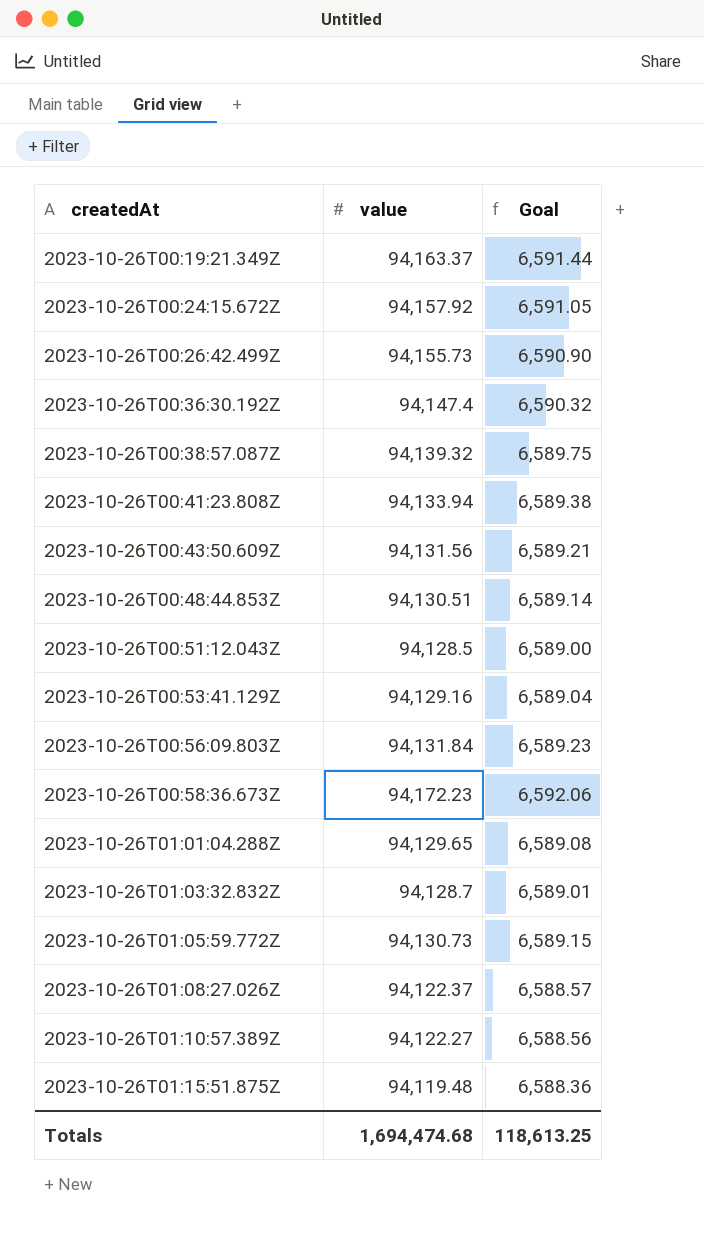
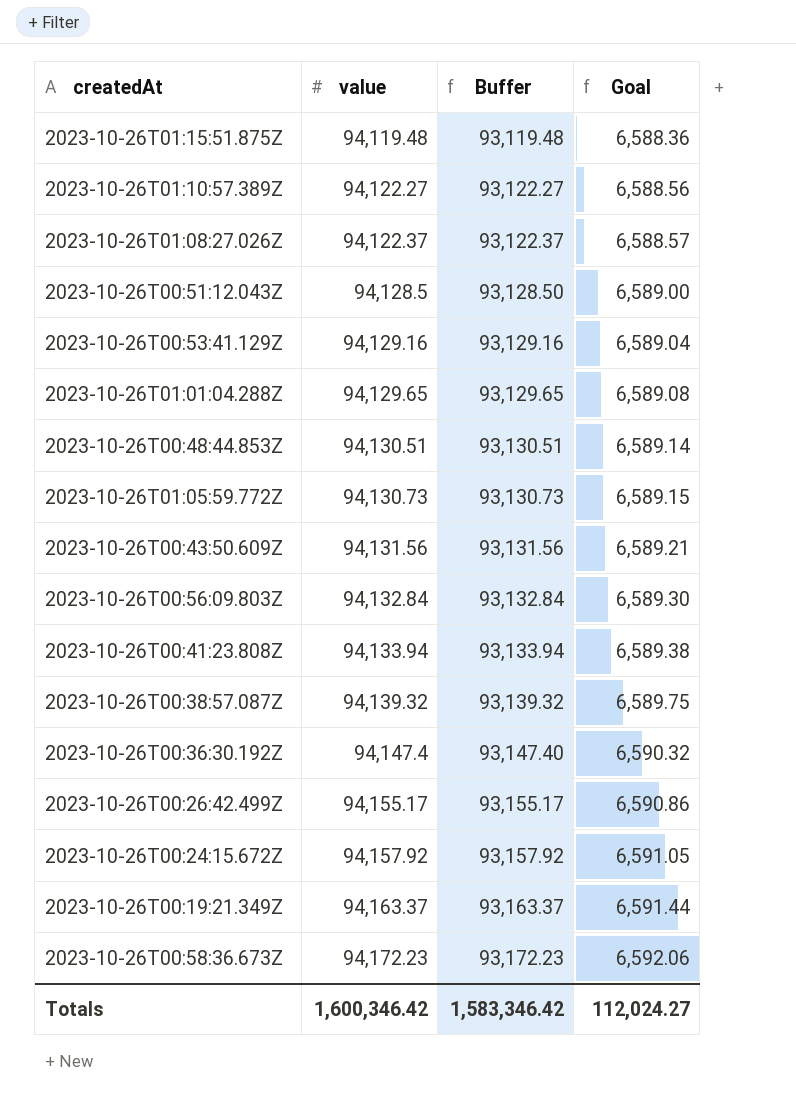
row order: createdAt ascending -> value ascending
column Buffer | formula: none -> [value] - 1000
row 2023-10-26T01:03:32.832Z: 94,128.7 | 6,589.01 -> none
2023-10-26T00:56:09.803Z | value: 94,131.84 -> 94,132.84
2023-10-26T00:56:09.803Z | Goal: 6,589.23 -> 6,589.30
2023-10-26T00:26:42.499Z | value: 94,155.73 -> 94,155.17
2023-10-26T00:26:42.499Z | Goal: 6,590.90 -> 6,590.86
Totals | value: 1,694,474.68 -> 1,600,346.42
Totals | Goal: 118,613.25 -> 112,024.27

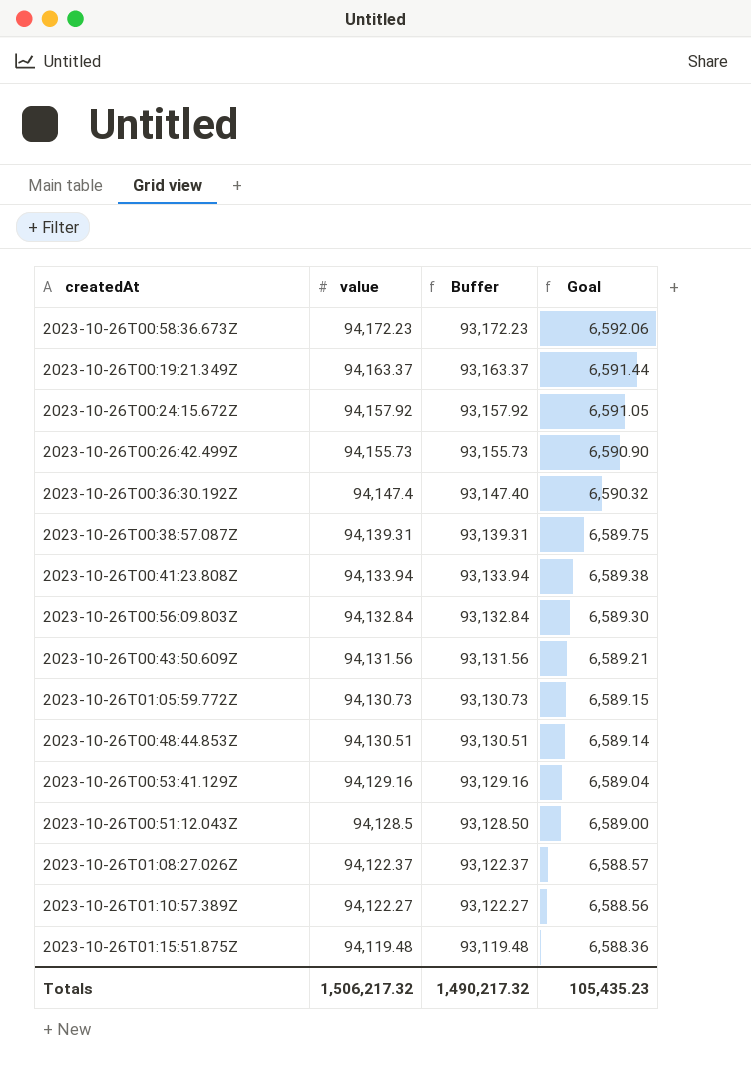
row order: value ascending -> value descending
row 2023-10-26T01:01:04.288Z: 94,129.65 | 93,129.65 | 6,589.08 -> none
2023-10-26T00:26:42.499Z | value: 94,155.17 -> 94,155.73
2023-10-26T00:26:42.499Z | Buffer: 93,155.17 -> 93,155.73
2023-10-26T00:26:42.499Z | Goal: 6,590.86 -> 6,590.90
2023-10-26T00:38:57.087Z | value: 94,139.32 -> 94,139.31
2023-10-26T00:38:57.087Z | Buffer: 93,139.32 -> 93,139.31
Totals | value: 1,600,346.42 -> 1,506,217.32
Totals | Buffer: 1,583,346.42 -> 1,490,217.32
Totals | Goal: 112,024.27 -> 105,435.23

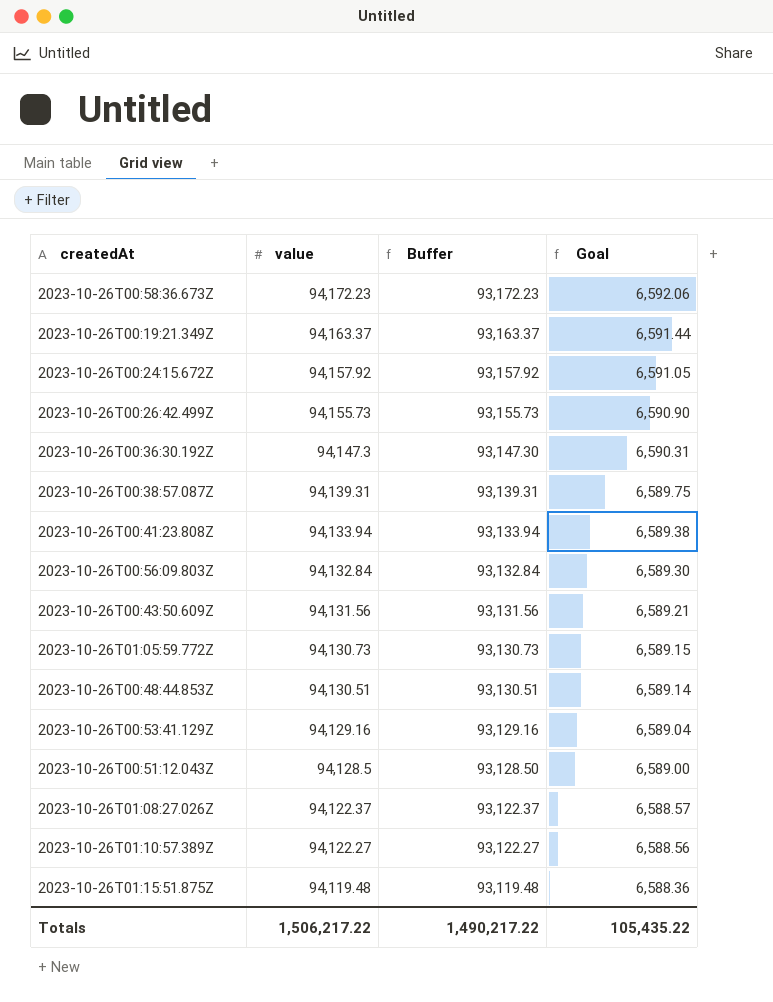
2023-10-26T00:36:30.192Z | value: 94,147.4 -> 94,147.3
2023-10-26T00:36:30.192Z | Buffer: 93,147.40 -> 93,147.30
2023-10-26T00:36:30.192Z | Goal: 6,590.32 -> 6,590.31
Totals | value: 1,506,217.32 -> 1,506,217.22
Totals | Buffer: 1,490,217.32 -> 1,490,217.22
Totals | Goal: 105,435.23 -> 105,435.22

